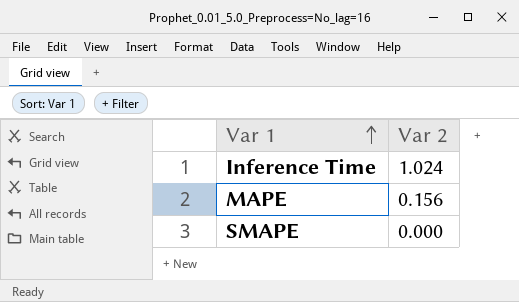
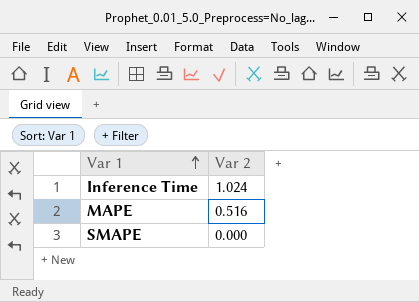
MAPE | Var 2: 0.156 -> 0.516

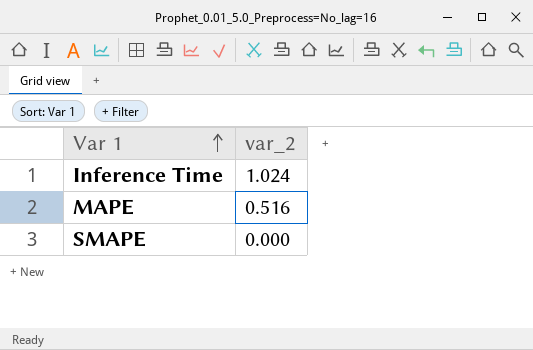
column name: Var 2 -> var_2

